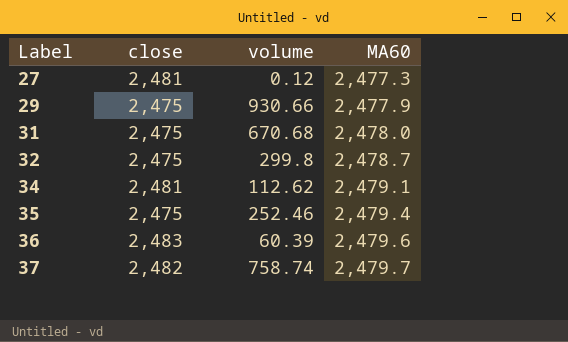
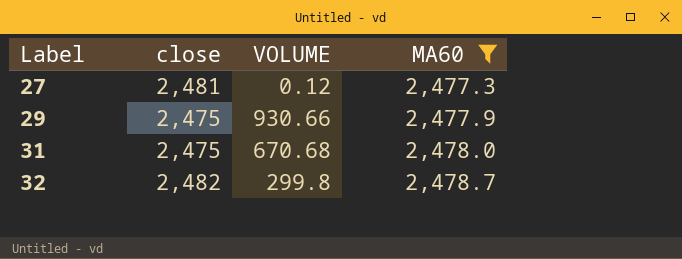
filter: none -> MA60 <= 2,478.7
column name: volume -> VOLUME
32 | close: 2,475 -> 2,482

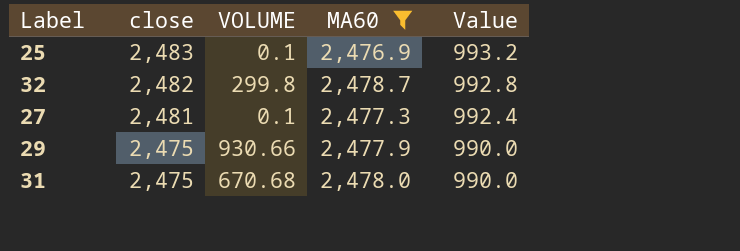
row order: Label ascending -> close descending
column Value | formula: none -> [close] * 0.4
row 25: none -> 2,483 | 0.1 | 2,476.9 | 993.2
27 | VOLUME: 0.12 -> 0.1

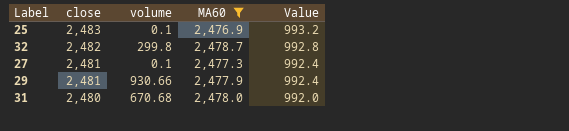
column name: VOLUME -> volume
29 | close: 2,475 -> 2,481
29 | Value: 990.0 -> 992.4
31 | close: 2,475 -> 2,480
31 | Value: 990.0 -> 992.0

